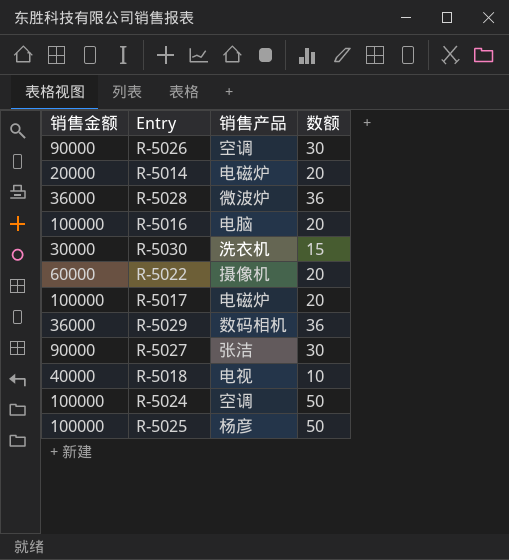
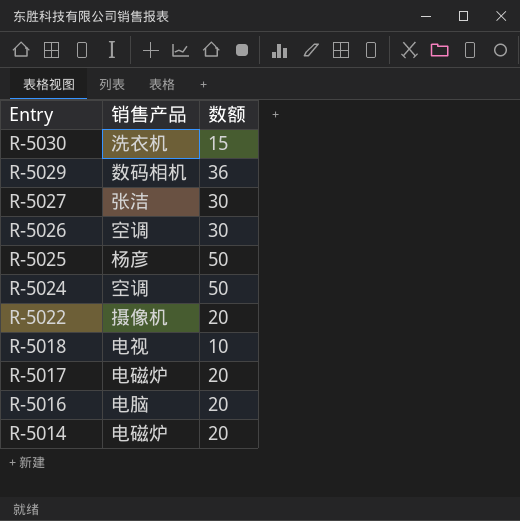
row order: none -> Entry descending
column 销售金额 | position: 1 -> none
row R-5028: 36000 | 微波炉 | 36 -> none

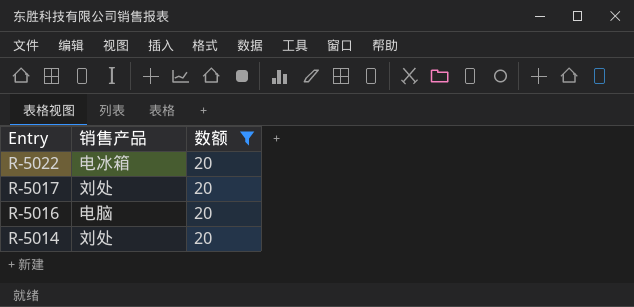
filter: none -> 数额 = 20
R-5022 | 销售产品: 摄像机 -> 电冰箱
R-5017 | 销售产品: 电磁炉 -> 刘处
R-5014 | 销售产品: 电磁炉 -> 刘处

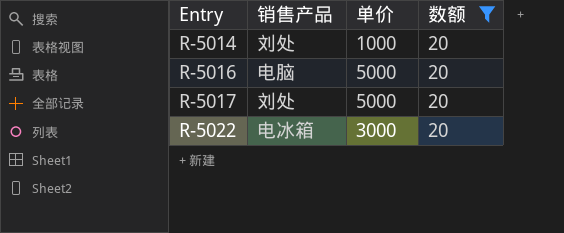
row order: Entry descending -> Entry ascending
column 单价 | position: none -> 3

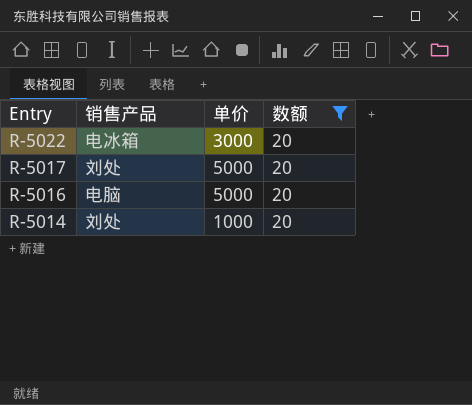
row order: Entry ascending -> Entry descending

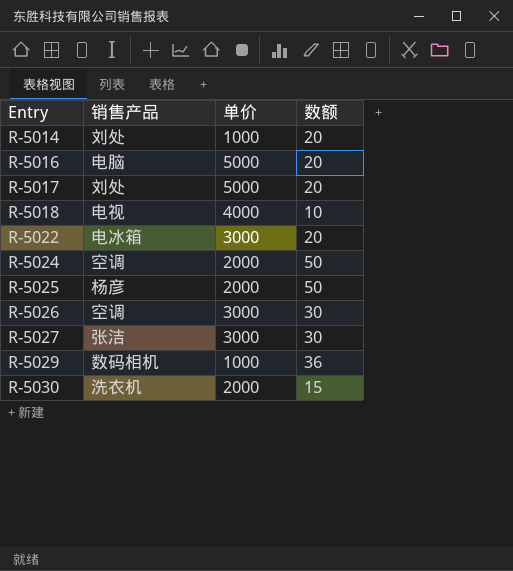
filter: 数额 = 20 -> none
row order: Entry descending -> Entry ascending

